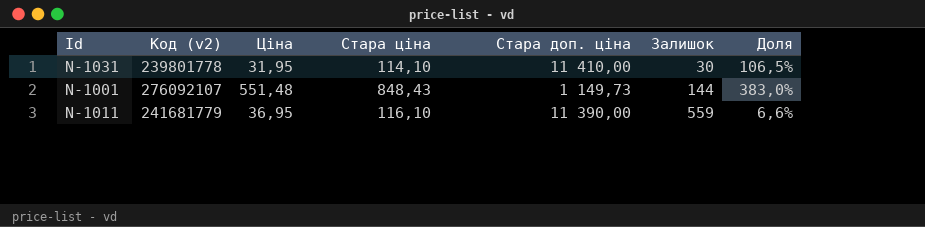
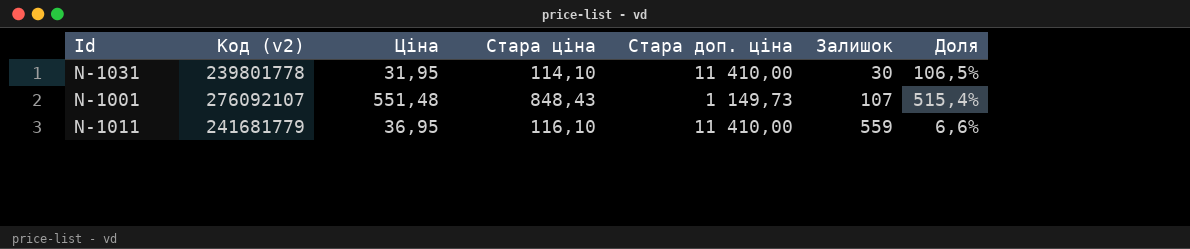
N-1001 | Залишок: 144 -> 107
N-1001 | Доля: 383,0% -> 515,4%
N-1011 | Стара доп. ціна: 11 390,00 -> 11 410,00

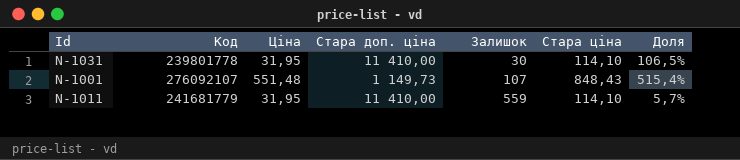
column name: Код (v2) -> Код
column Стара ціна | position: 4 -> 6
N-1011 | Ціна: 36,95 -> 31,95
N-1011 | Стара ціна: 116,10 -> 114,10
N-1011 | Доля: 6,6% -> 5,7%

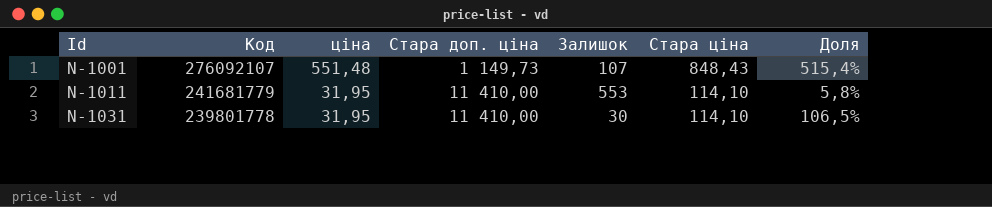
row order: Залишок ascending -> Id ascending
column name: Ціна -> ціна
N-1011 | Залишок: 559 -> 553
N-1011 | Доля: 5,7% -> 5,8%

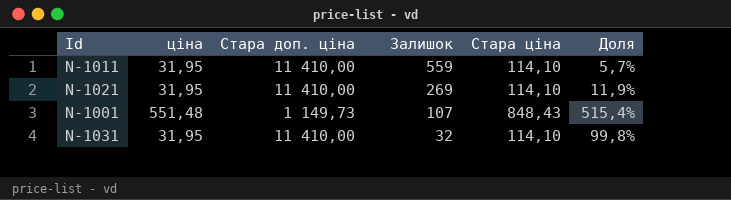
row order: Id ascending -> Залишок descending
column Код | position: 2 -> none
N-1011 | Залишок: 553 -> 559
N-1011 | Доля: 5,8% -> 5,7%
row N-1021: none -> 31,95 | 11 410,00 | 269 | 114,10 | 11,9%
N-1031 | Залишок: 30 -> 32
N-1031 | Доля: 106,5% -> 99,8%

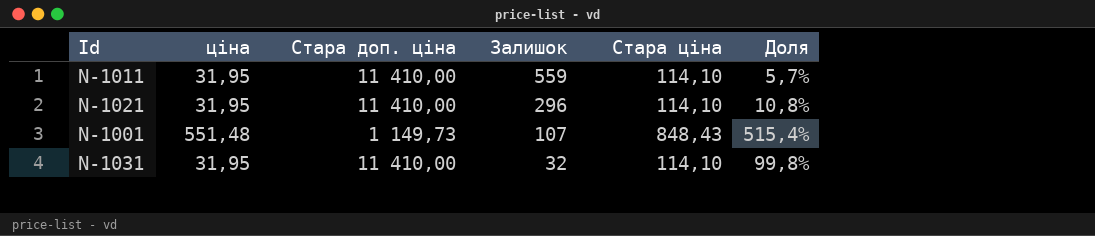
N-1021 | Залишок: 269 -> 296
N-1021 | Доля: 11,9% -> 10,8%

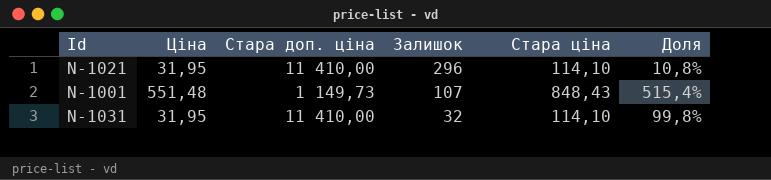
column name: ціна -> Ціна
row N-1011: 31,95 | 11 410,00 | 559 | 114,10 | 5,7% -> none

